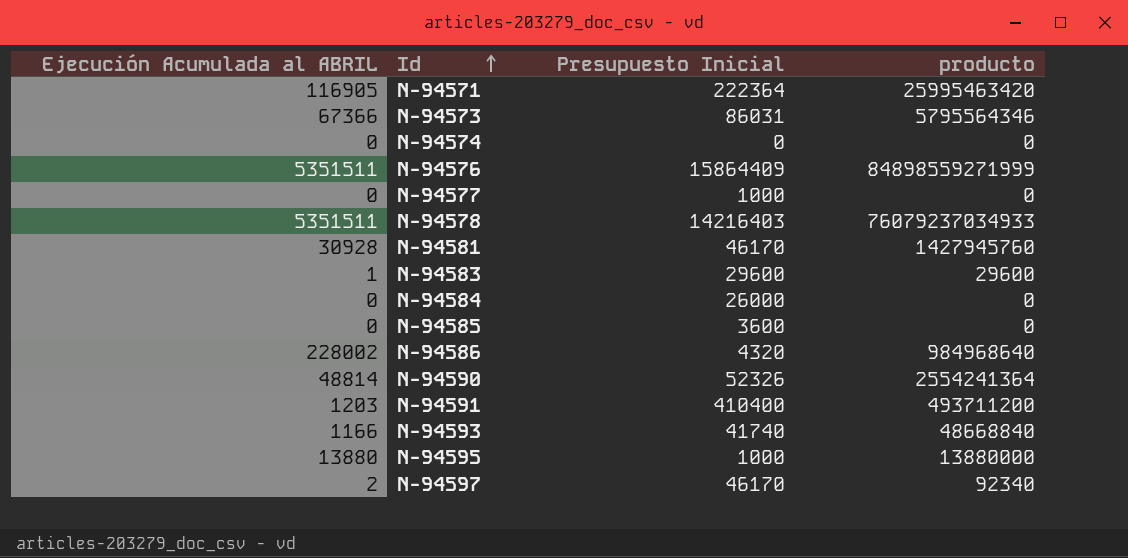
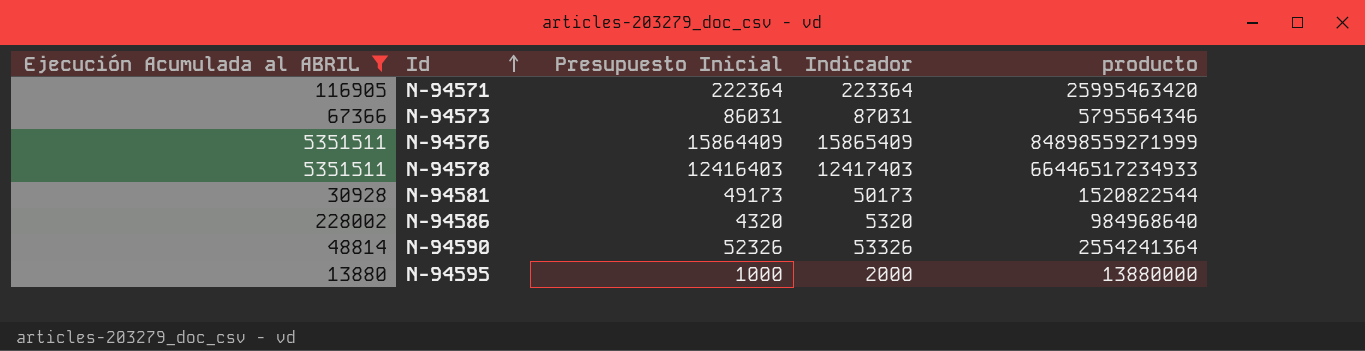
filter: none -> Ejecución Acumulada al ABRIL >= 13880
column Indicador | formula: none -> [Presupuesto Inicial] + 1000
N-94578 | Presupuesto Inicial: 14216403 -> 12416403
N-94578 | producto: 76079237034933 -> 66446517234933
N-94581 | Presupuesto Inicial: 46170 -> 49173
N-94581 | producto: 1427945760 -> 1520822544

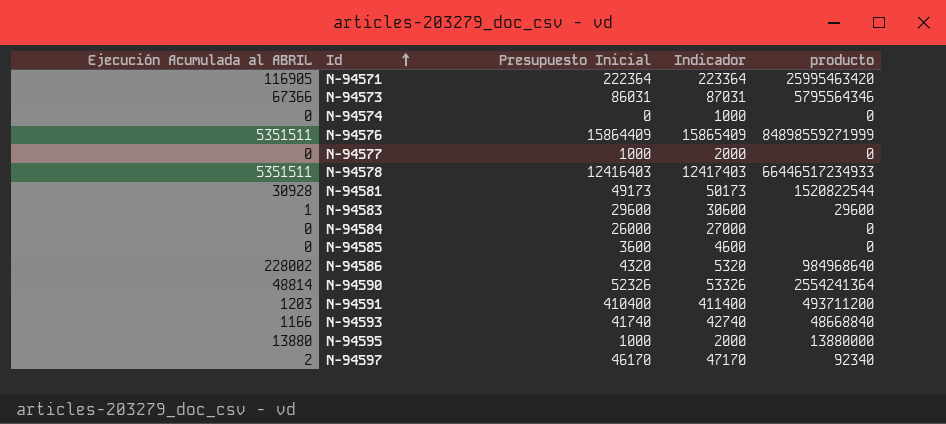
filter: Ejecución Acumulada al ABRIL >= 13880 -> none

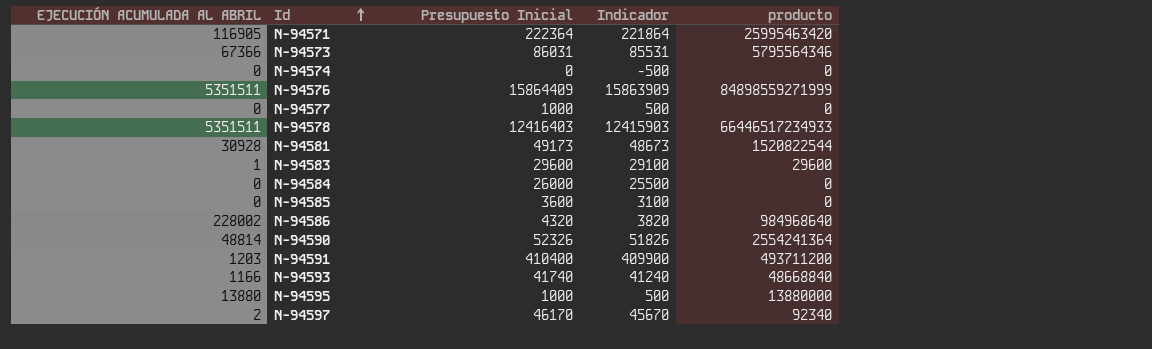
column name: Ejecución Acumulada al ABRIL -> EJECUCIÓN ACUMULADA AL ABRIL
column Indicador | formula: [Presupuesto Inicial] + 1000 -> [Presupuesto Inicial] - 500

